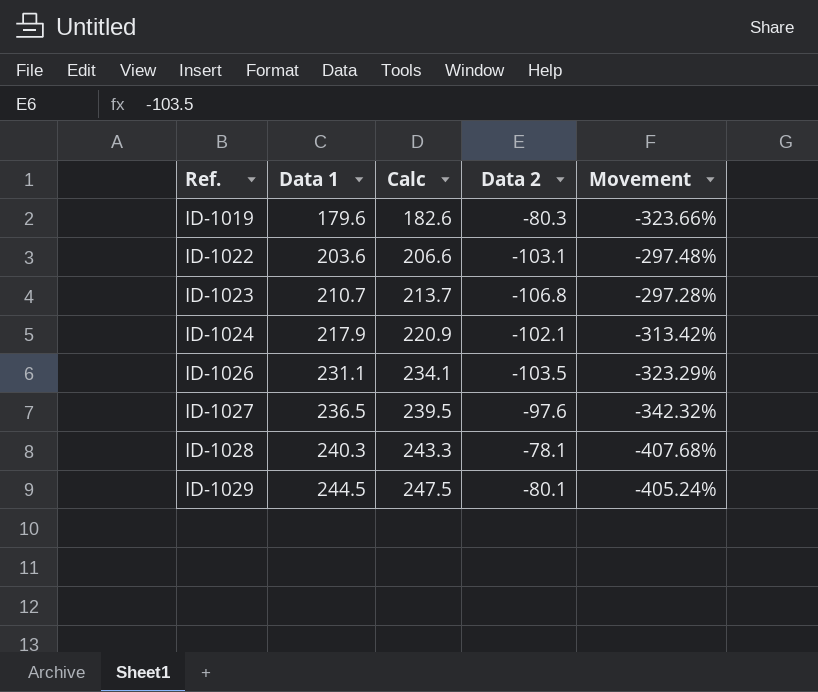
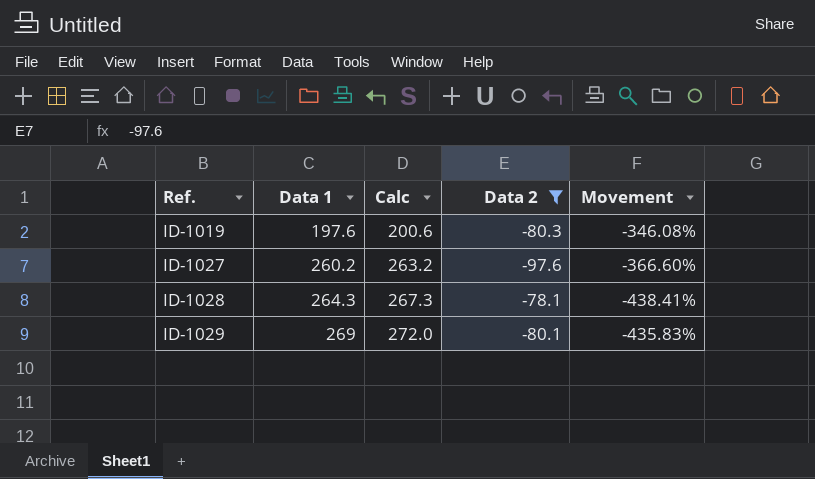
filter: none -> Data 2 >= -97.6
ID-1019 | Data 1: 179.6 -> 197.6
ID-1019 | Calc: 182.6 -> 200.6
ID-1019 | Movement: -323.66% -> -346.08%
ID-1027 | Data 1: 236.5 -> 260.2
ID-1027 | Calc: 239.5 -> 263.2
ID-1027 | Movement: -342.32% -> -366.60%
ID-1028 | Data 1: 240.3 -> 264.3
ID-1028 | Calc: 243.3 -> 267.3
ID-1028 | Movement: -407.68% -> -438.41%
ID-1029 | Data 1: 244.5 -> 269
ID-1029 | Calc: 247.5 -> 272.0
ID-1029 | Movement: -405.24% -> -435.83%

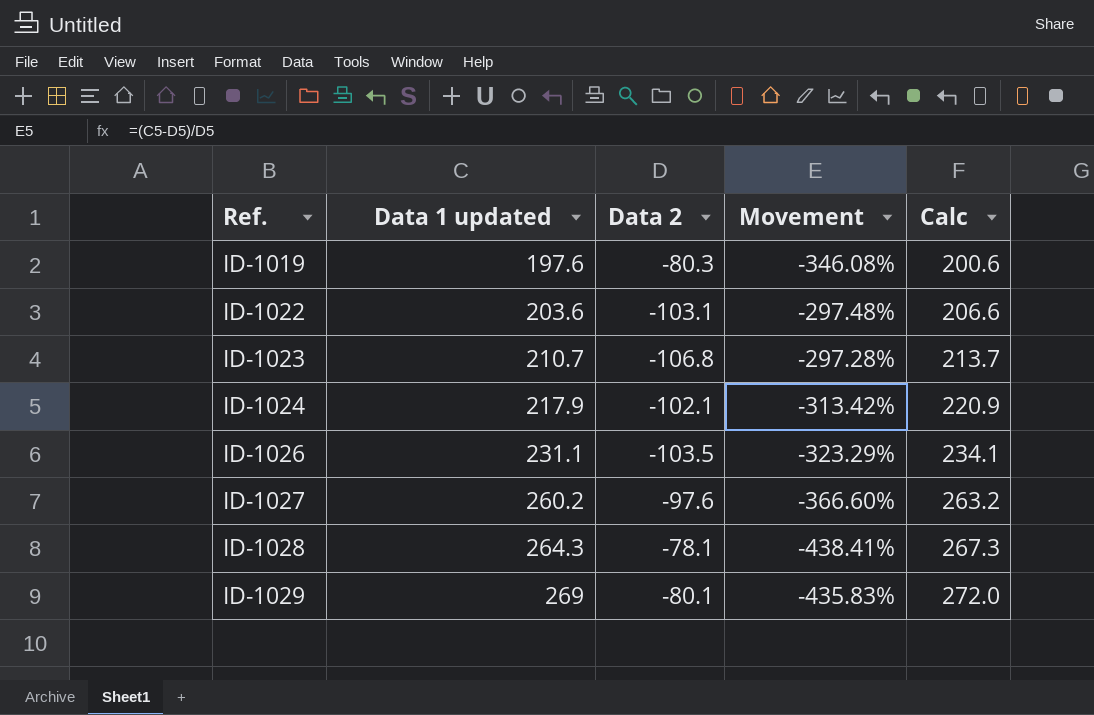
filter: Data 2 >= -97.6 -> none
column name: Data 1 -> Data 1 updated
column Calc | position: 3 -> 5

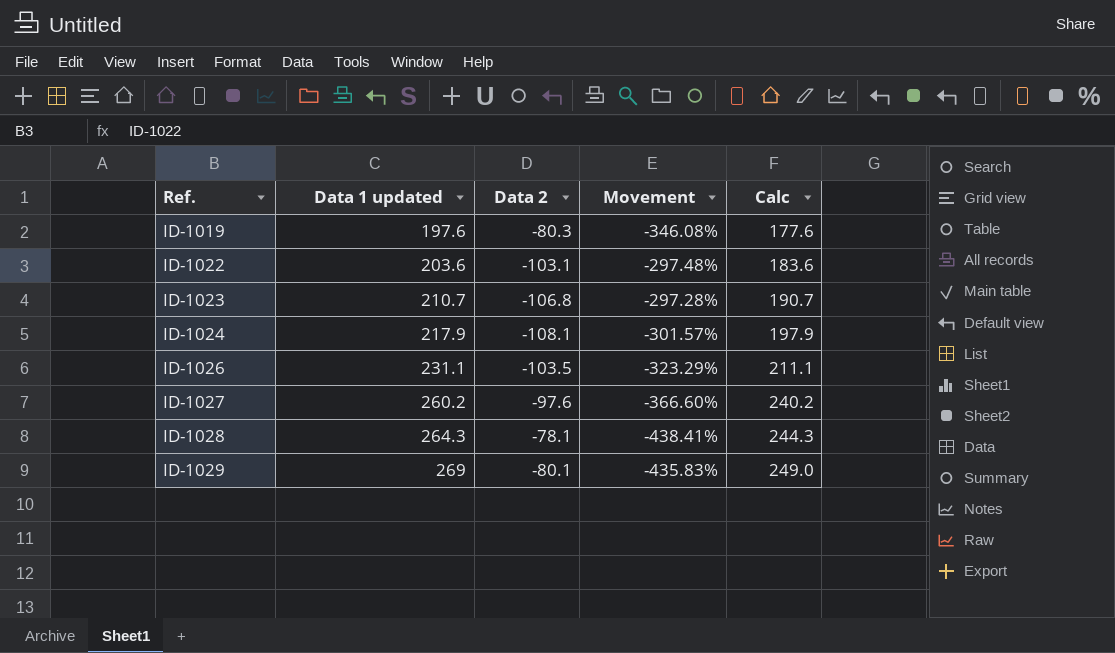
column Calc | formula: [Data 1 updated] + 3 -> [Data 1 updated] - 20
ID-1024 | Data 2: -102.1 -> -108.1
ID-1024 | Movement: -313.42% -> -301.57%

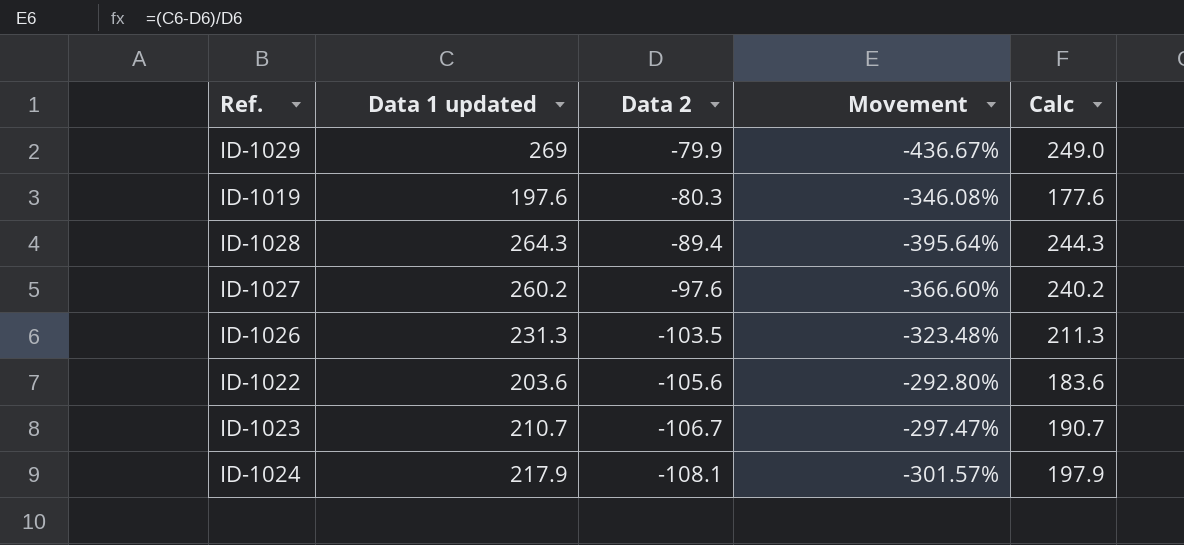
row order: Ref. ascending -> Data 2 descending
ID-1029 | Data 2: -80.1 -> -79.9
ID-1029 | Movement: -435.83% -> -436.67%
ID-1028 | Data 2: -78.1 -> -89.4
ID-1028 | Movement: -438.41% -> -395.64%
ID-1026 | Data 1 updated: 231.1 -> 231.3
ID-1026 | Movement: -323.29% -> -323.48%
ID-1026 | Calc: 211.1 -> 211.3
ID-1022 | Data 2: -103.1 -> -105.6
ID-1022 | Movement: -297.48% -> -292.80%
ID-1023 | Data 2: -106.8 -> -106.7
ID-1023 | Movement: -297.28% -> -297.47%

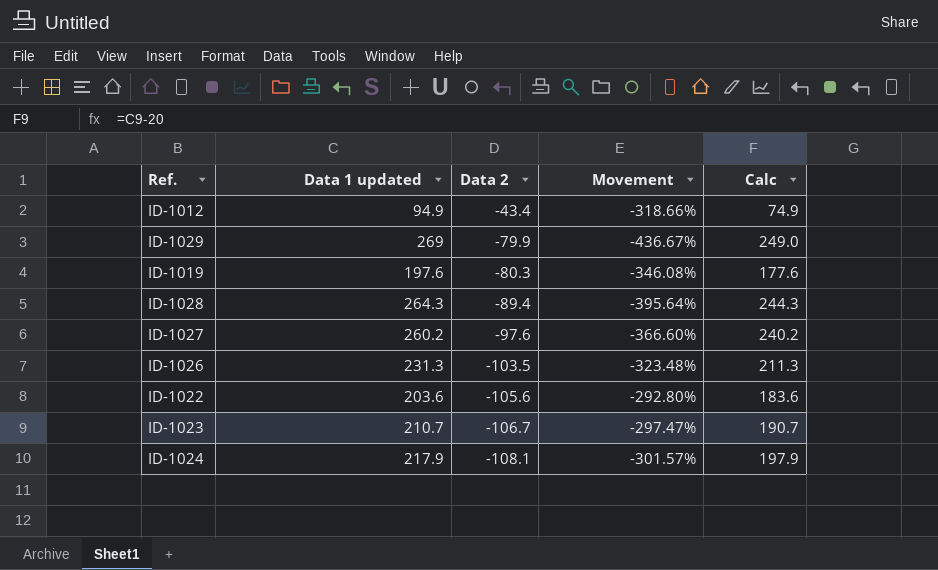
row ID-1012: none -> 94.9 | -43.4 | -318.66% | 74.9

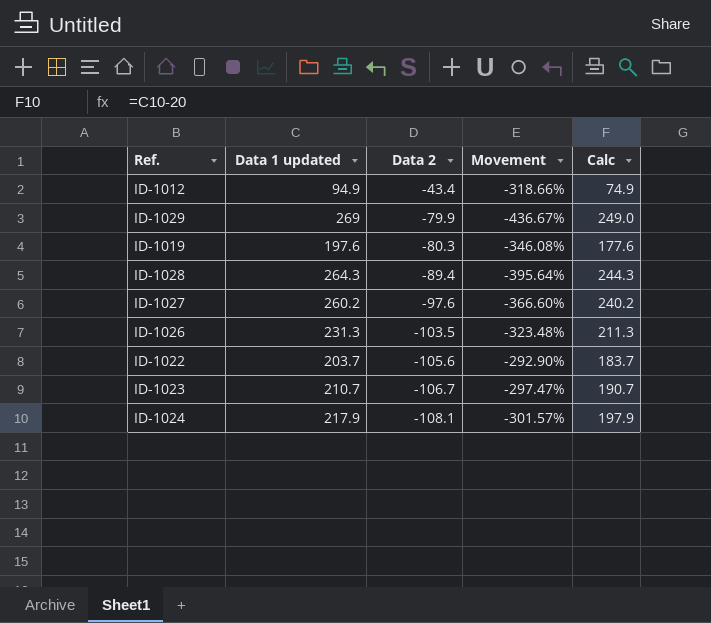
ID-1022 | Data 1 updated: 203.6 -> 203.7
ID-1022 | Movement: -292.80% -> -292.90%
ID-1022 | Calc: 183.6 -> 183.7

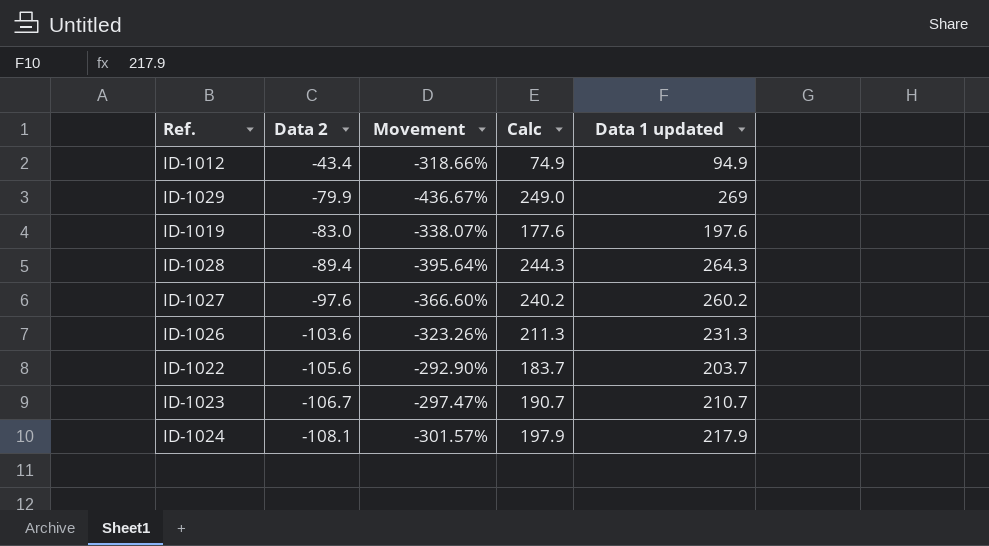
column Data 1 updated | position: 2 -> 5
ID-1019 | Data 2: -80.3 -> -83.0
ID-1019 | Movement: -346.08% -> -338.07%
ID-1026 | Data 2: -103.5 -> -103.6
ID-1026 | Movement: -323.48% -> -323.26%

